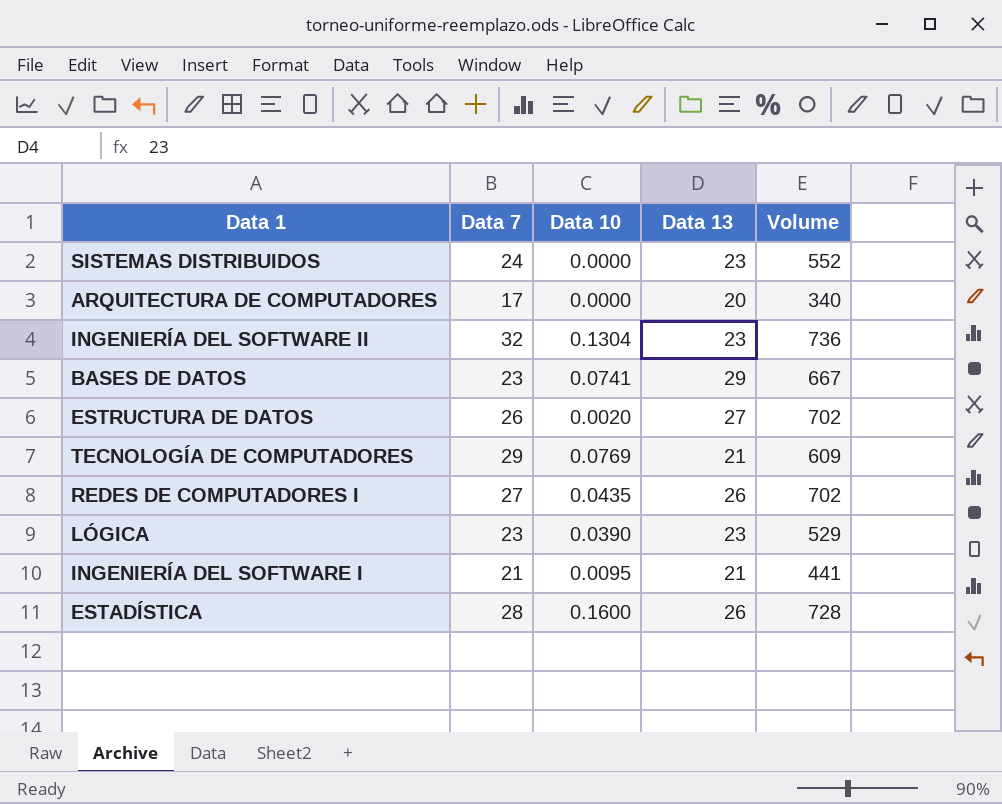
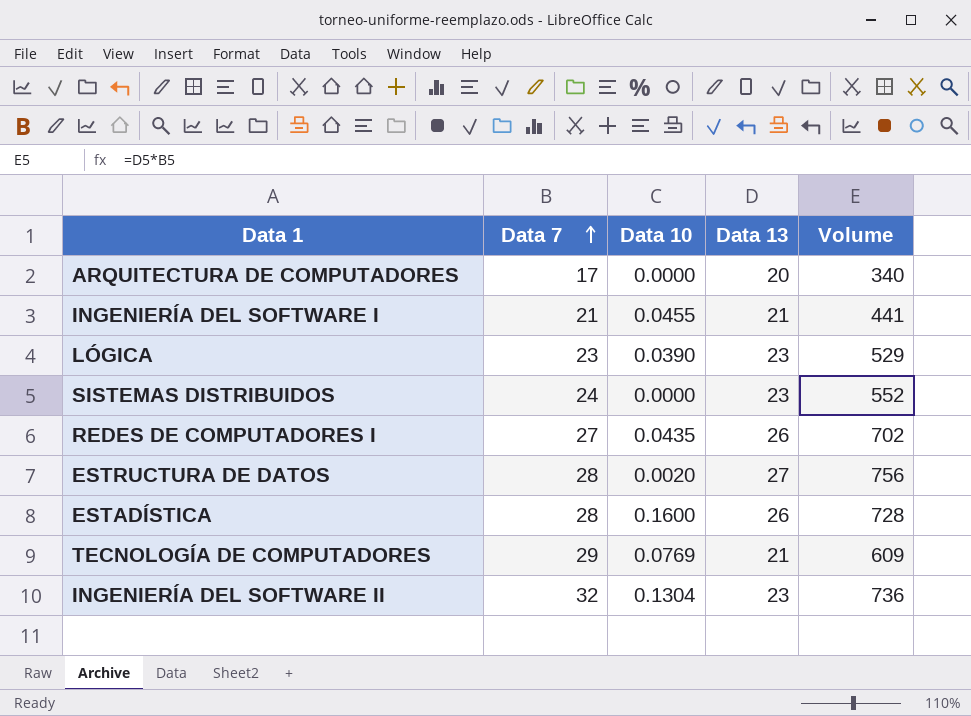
row order: none -> Data 7 ascending
row BASES DE DATOS: 23 | 0.0741 | 29 | 667 -> none
INGENIERÍA DEL SOFTWARE I | Data 10: 0.0095 -> 0.0455
ESTRUCTURA DE DATOS | Data 7: 26 -> 28
ESTRUCTURA DE DATOS | Volume: 702 -> 756

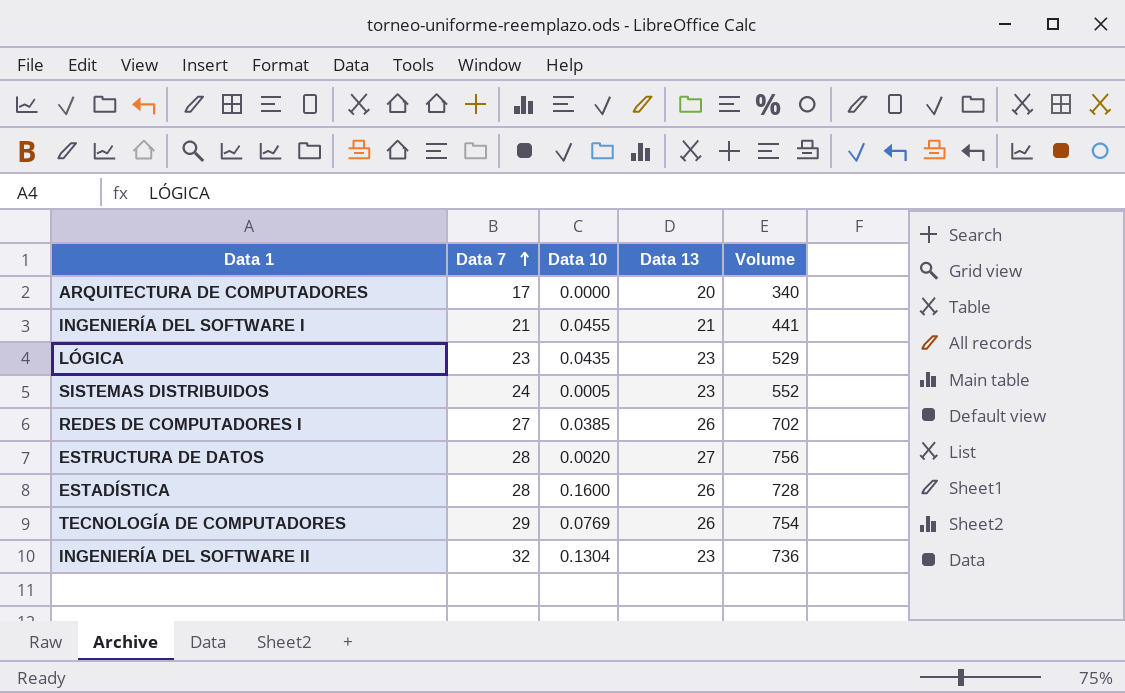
LÓGICA | Data 10: 0.0390 -> 0.0435
SISTEMAS DISTRIBUIDOS | Data 10: 0.0000 -> 0.0005
REDES DE COMPUTADORES I | Data 10: 0.0435 -> 0.0385
TECNOLOGÍA DE COMPUTADORES | Data 13: 21 -> 26
TECNOLOGÍA DE COMPUTADORES | Volume: 609 -> 754

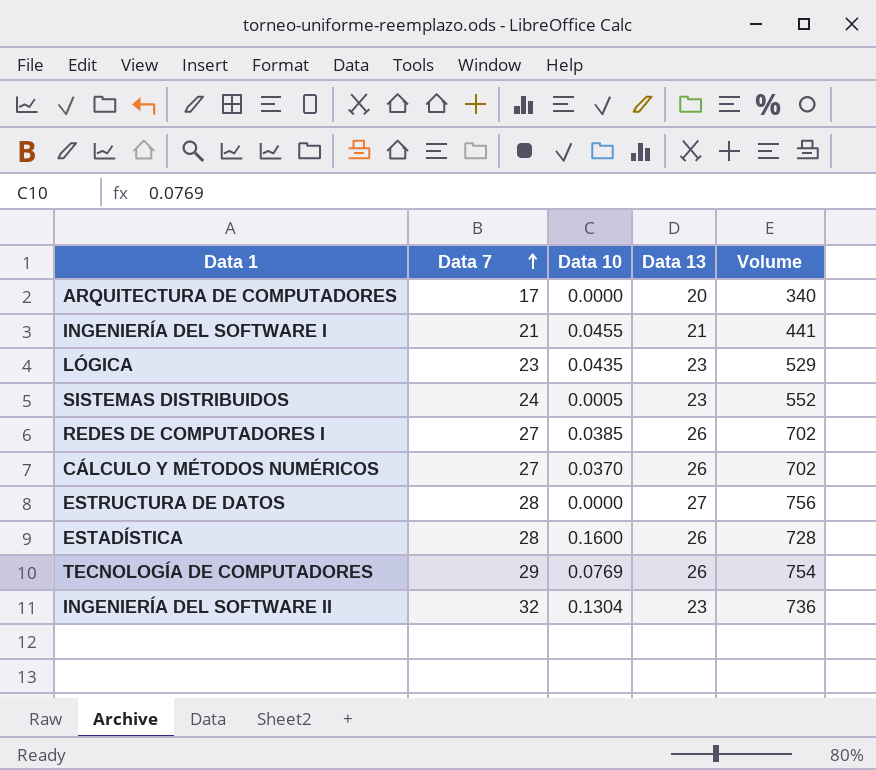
row CÁLCULO Y MÉTODOS NUMÉRICOS: none -> 27 | 0.0370 | 26 | 702
ESTRUCTURA DE DATOS | Data 10: 0.0020 -> 0.0000

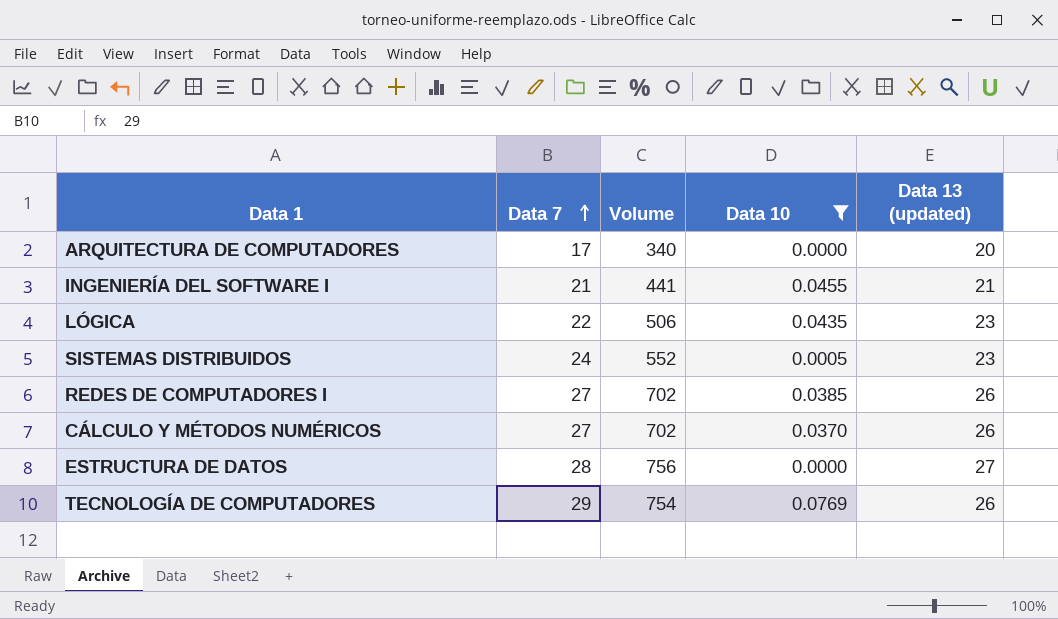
filter: none -> Data 10 <= 0.0769
column Volume | position: 5 -> 3
column name: Data 13 -> Data 13 (updated)
LÓGICA | Data 7: 23 -> 22
LÓGICA | Volume: 529 -> 506

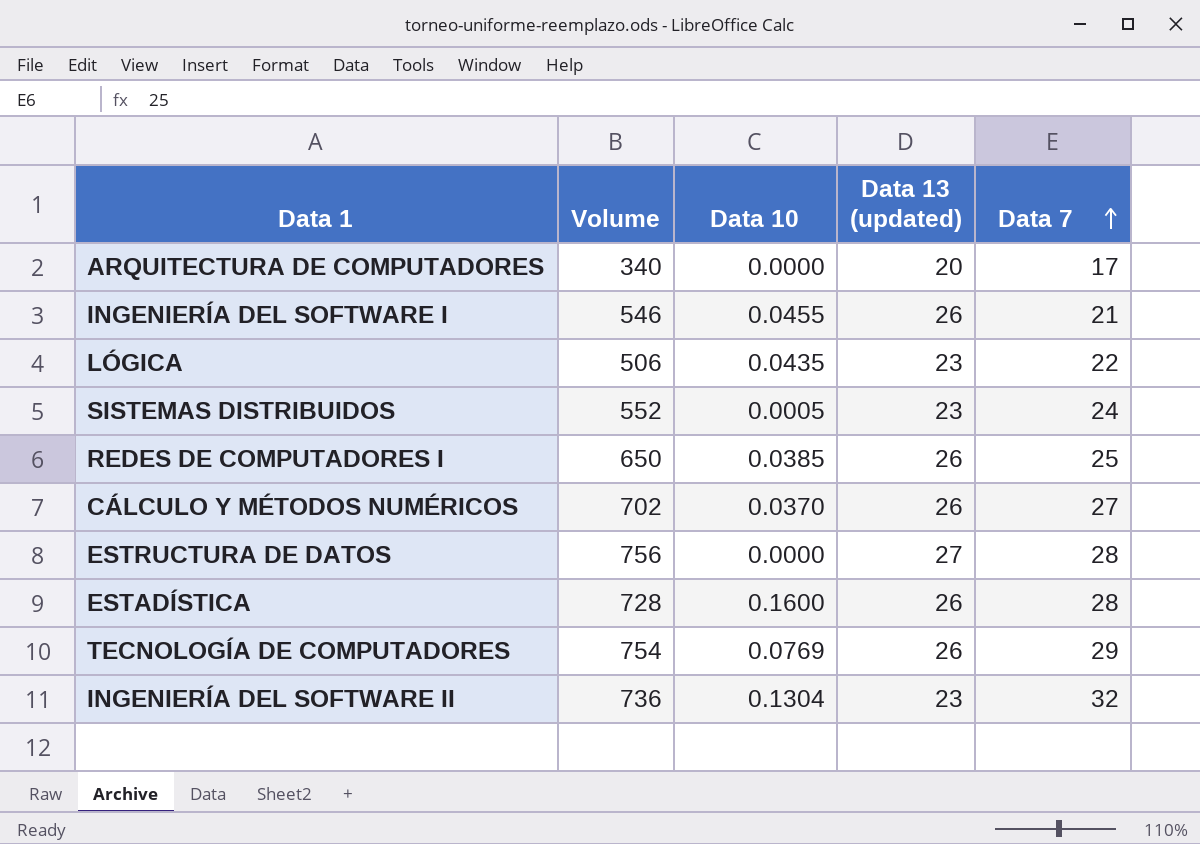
filter: Data 10 <= 0.0769 -> none
column Data 7 | position: 2 -> 5
INGENIERÍA DEL SOFTWARE I | Volume: 441 -> 546
INGENIERÍA DEL SOFTWARE I | Data 13 (updated): 21 -> 26
REDES DE COMPUTADORES I | Volume: 702 -> 650
REDES DE COMPUTADORES I | Data 7: 27 -> 25

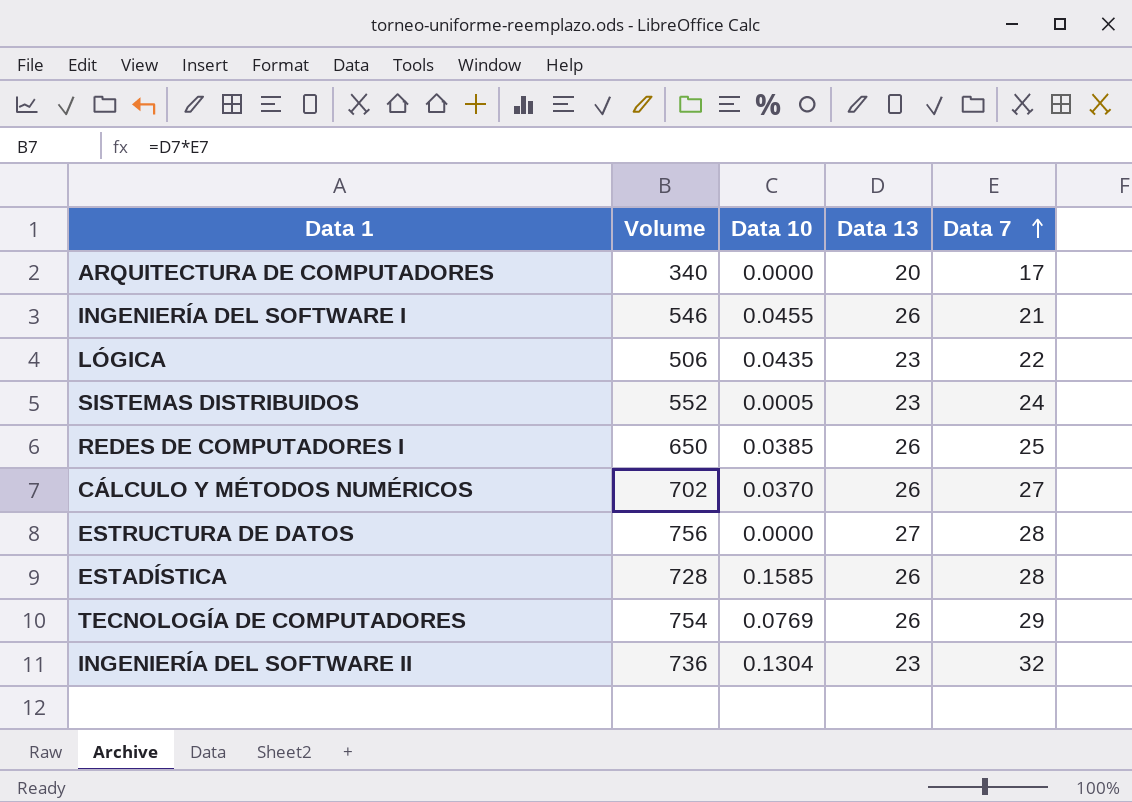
column name: Data 13 (updated) -> Data 13
ESTADÍSTICA | Data 10: 0.1600 -> 0.1585

